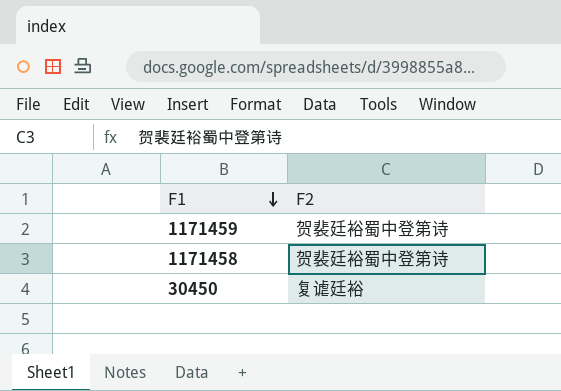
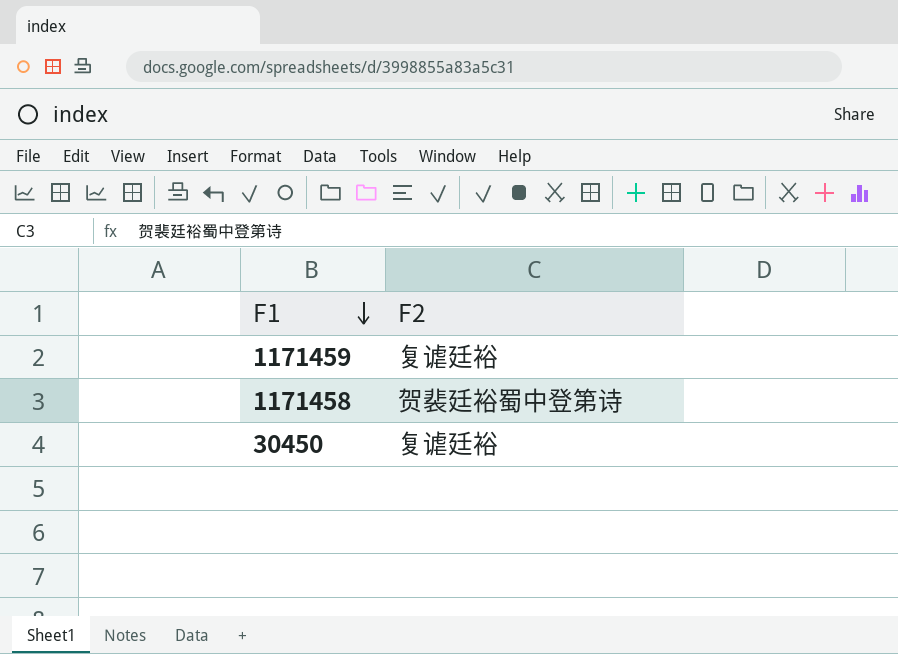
1171459 | F2: 贺裴廷裕蜀中登第诗 -> 复谑廷裕

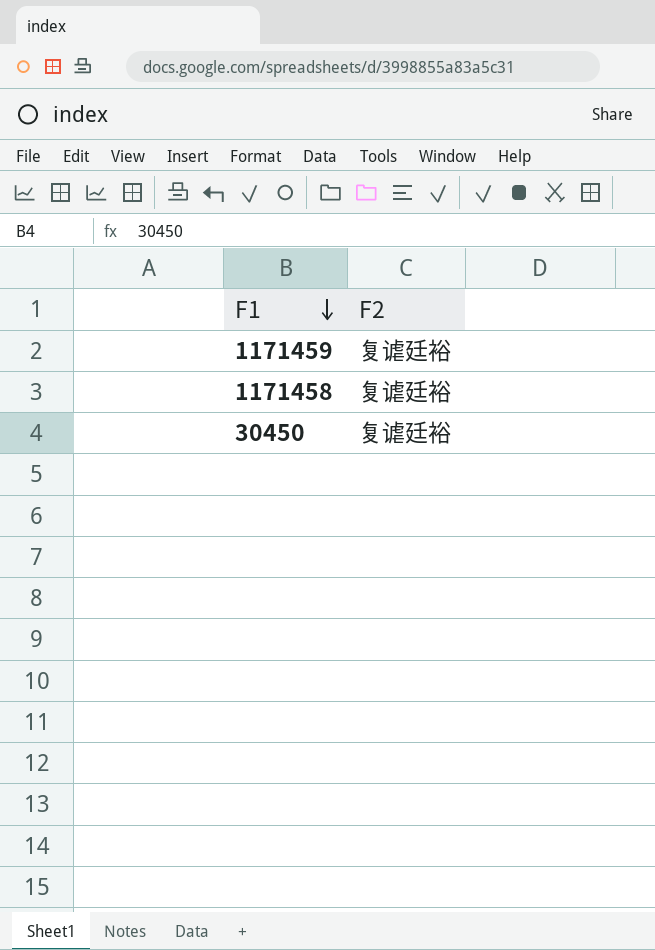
1171458 | F2: 贺裴廷裕蜀中登第诗 -> 复谑廷裕

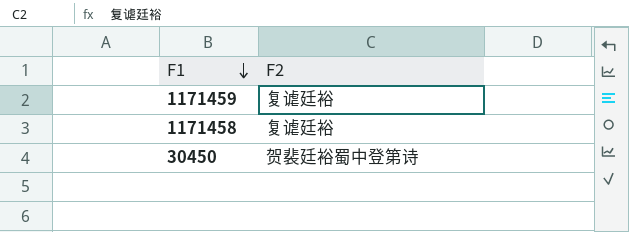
30450 | F2: 复谑廷裕 -> 贺裴廷裕蜀中登第诗

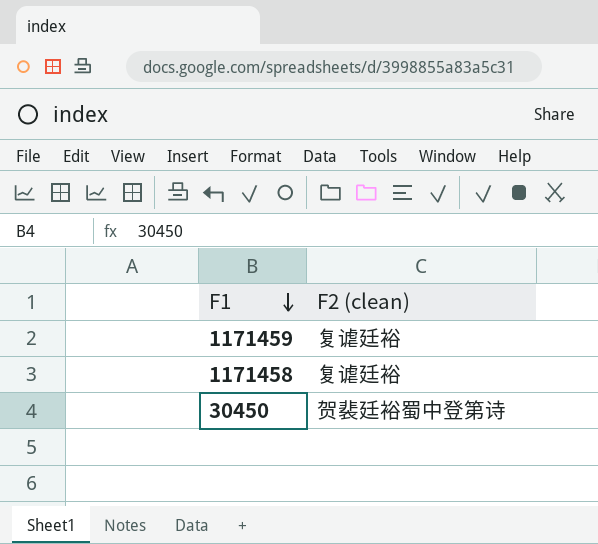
column name: F2 -> F2 (clean)

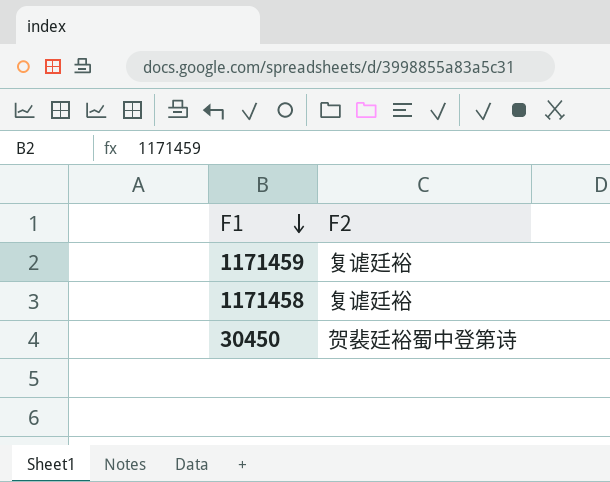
column name: F2 (clean) -> F2

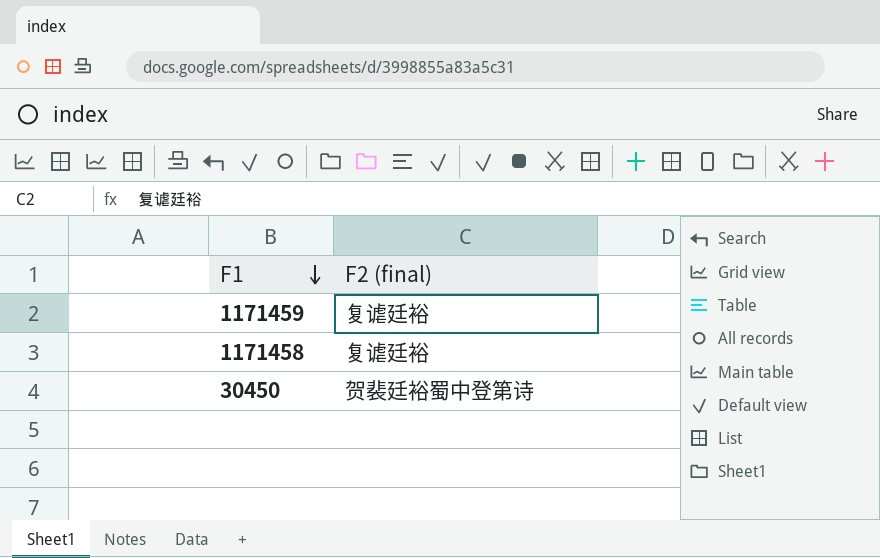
column name: F2 -> F2 (final)

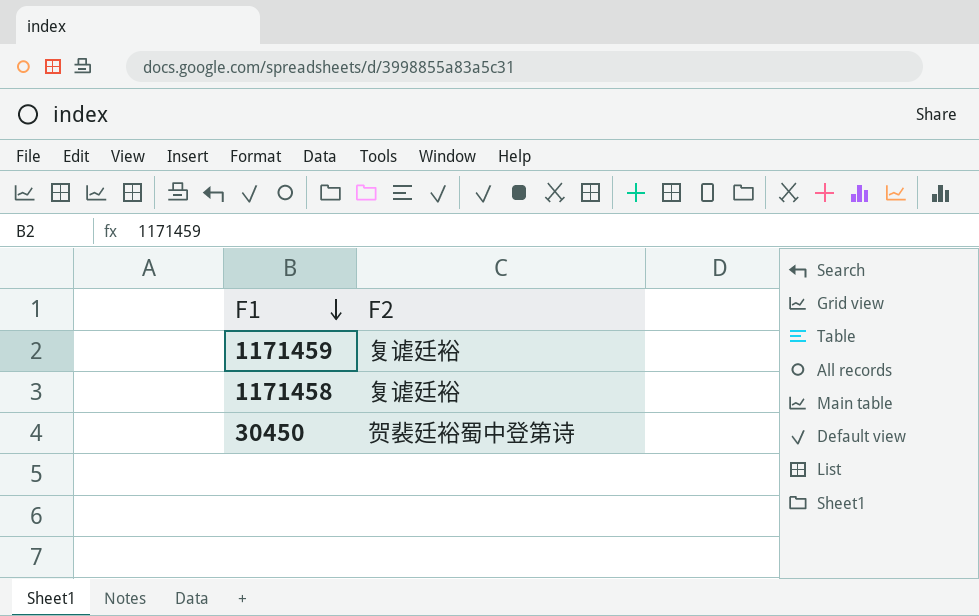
column name: F2 (final) -> F2

